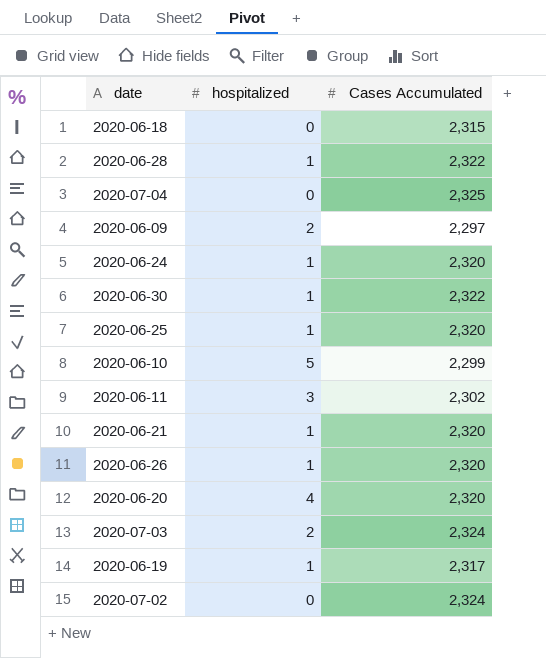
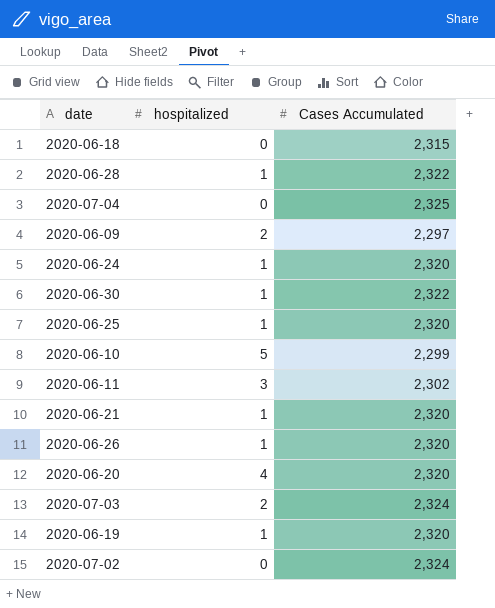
2020-06-19 | Cases Accumulated: 2,317 -> 2,320

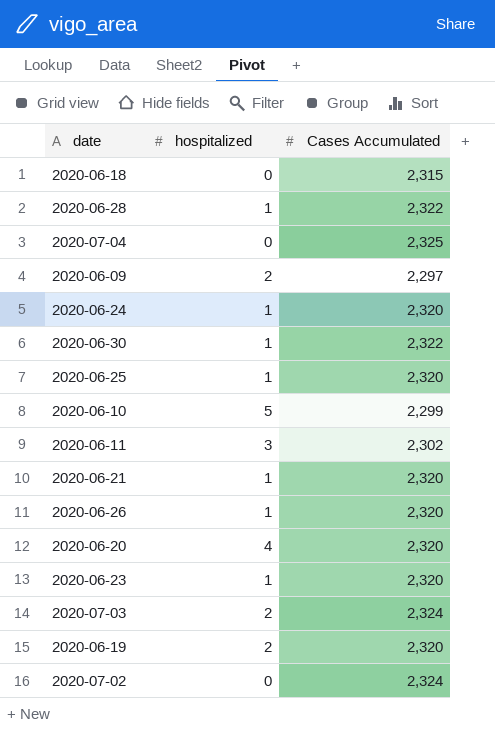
row 2020-06-23: none -> 1 | 2,320
2020-06-19 | hospitalized: 1 -> 2

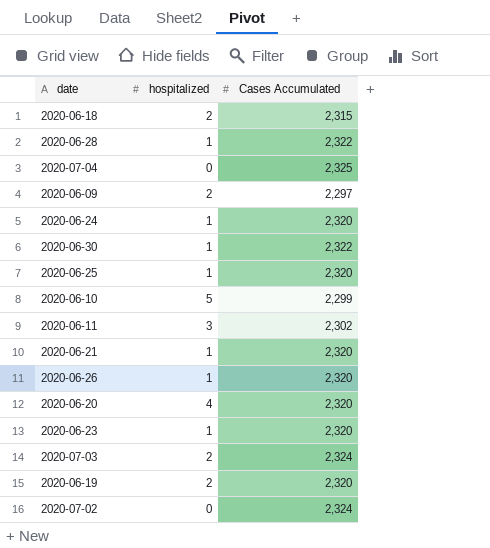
2020-06-18 | hospitalized: 0 -> 2

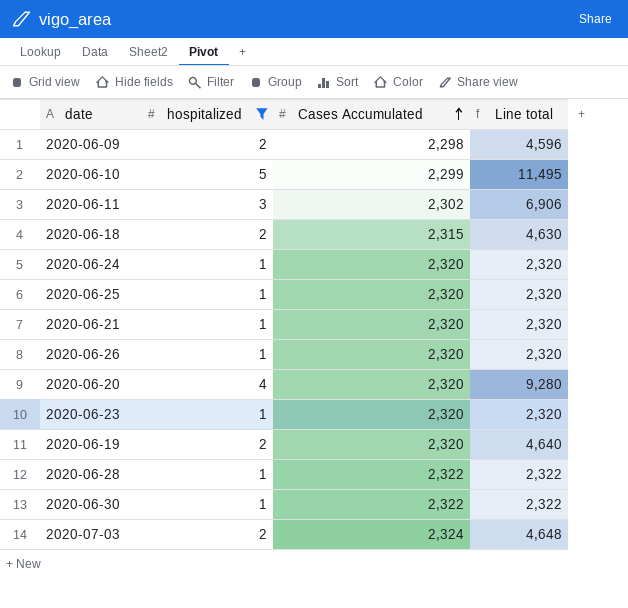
filter: none -> hospitalized != 0
row order: none -> Cases Accumulated ascending
column Line total | formula: none -> [hospitalized] * [Cases Accumulated]
2020-06-09 | Cases Accumulated: 2,297 -> 2,298

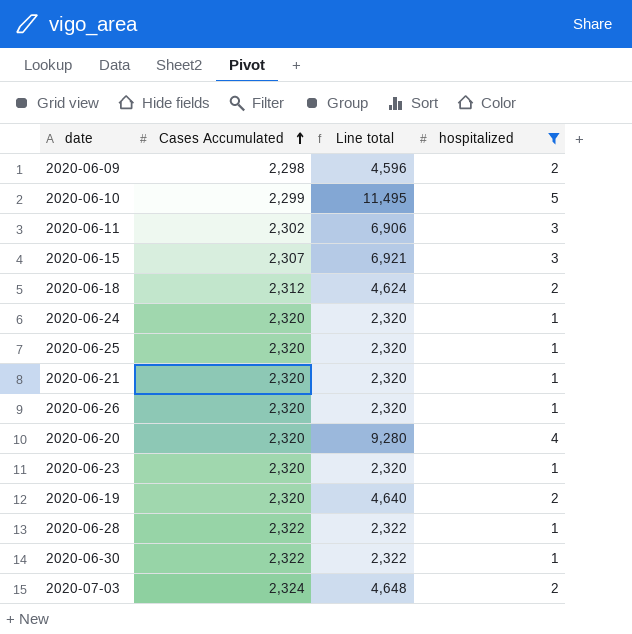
column hospitalized | position: 2 -> 4
row 2020-06-15: none -> 2,307 | 6,921 | 3
2020-06-18 | Cases Accumulated: 2,315 -> 2,312
2020-06-18 | Line total: 4,630 -> 4,624

